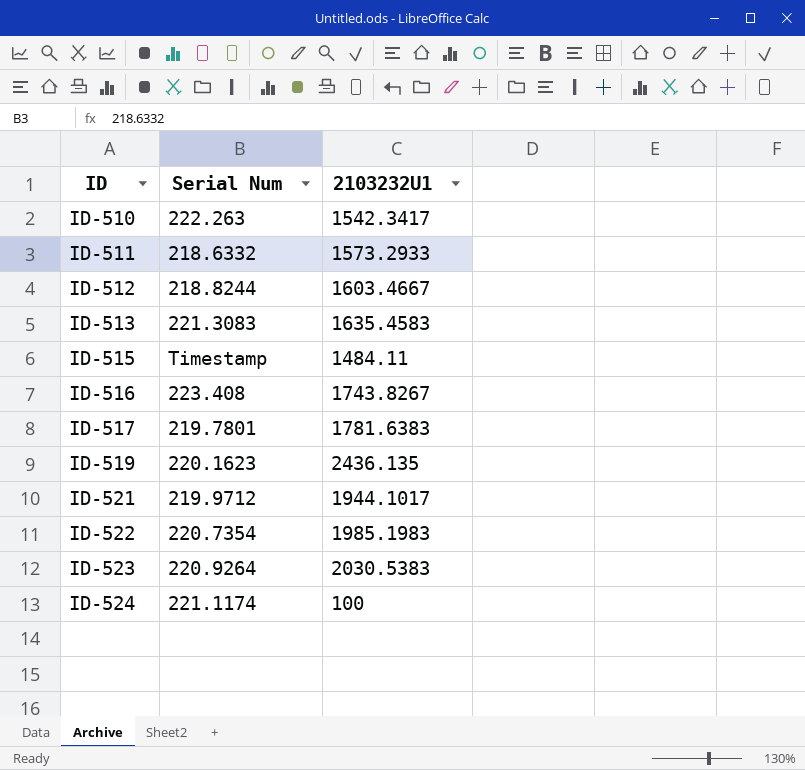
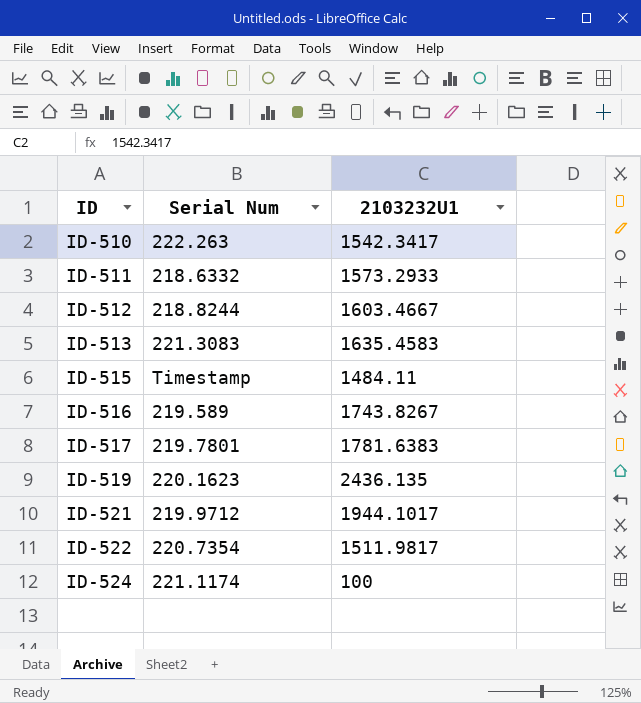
row ID-523: 220.9264 | 2030.5383 -> none
ID-516 | Serial Num: 223.408 -> 219.589
ID-522 | 2103232U1: 1985.1983 -> 1511.9817

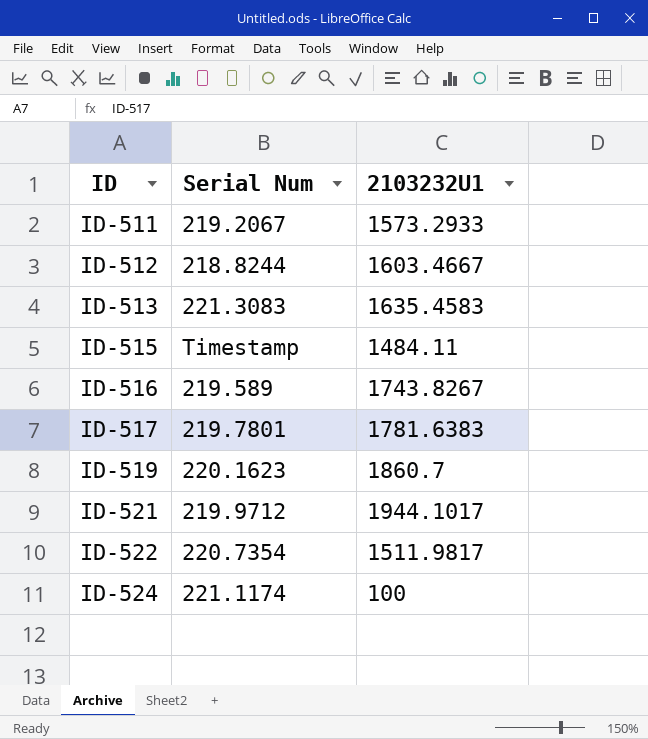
row ID-510: 222.263 | 1542.3417 -> none
ID-511 | Serial Num: 218.6332 -> 219.2067
ID-519 | 2103232U1: 2436.135 -> 1860.7

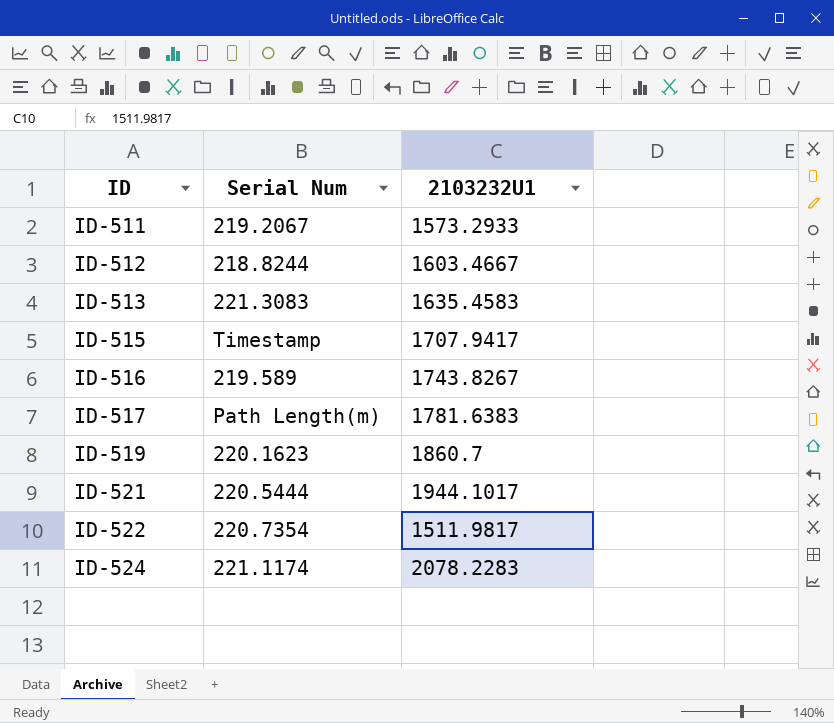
ID-515 | 2103232U1: 1484.11 -> 1707.9417
ID-517 | Serial Num: 219.7801 -> Path Length(m)
ID-521 | Serial Num: 219.9712 -> 220.5444
ID-524 | 2103232U1: 100 -> 2078.2283

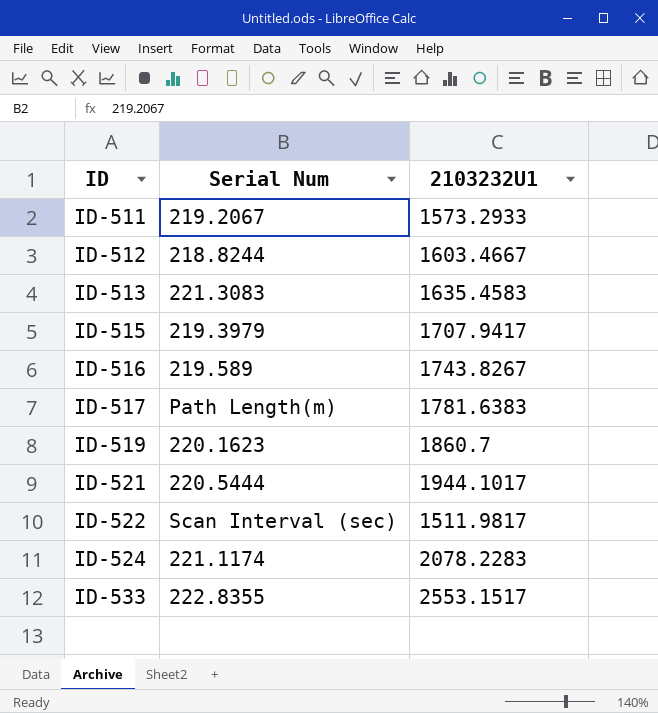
ID-515 | Serial Num: Timestamp -> 219.3979
ID-522 | Serial Num: 220.7354 -> Scan Interval (sec)
row ID-533: none -> 222.8355 | 2553.1517

